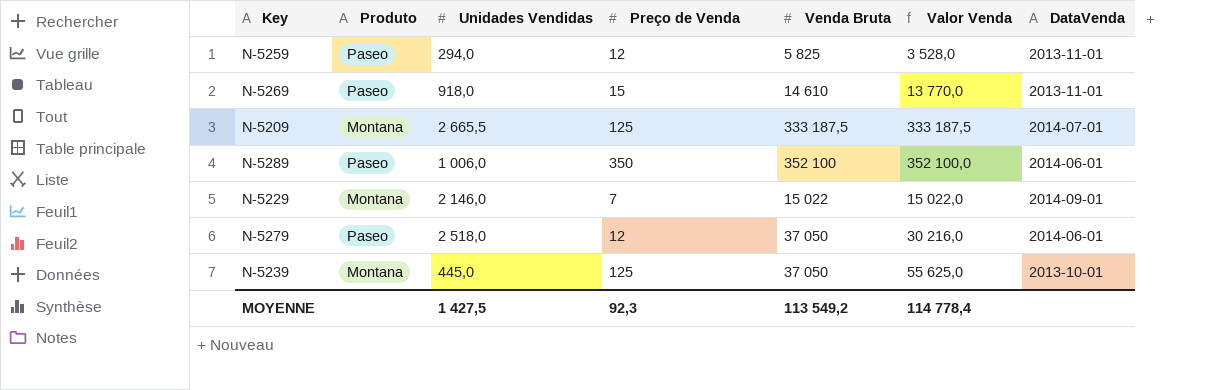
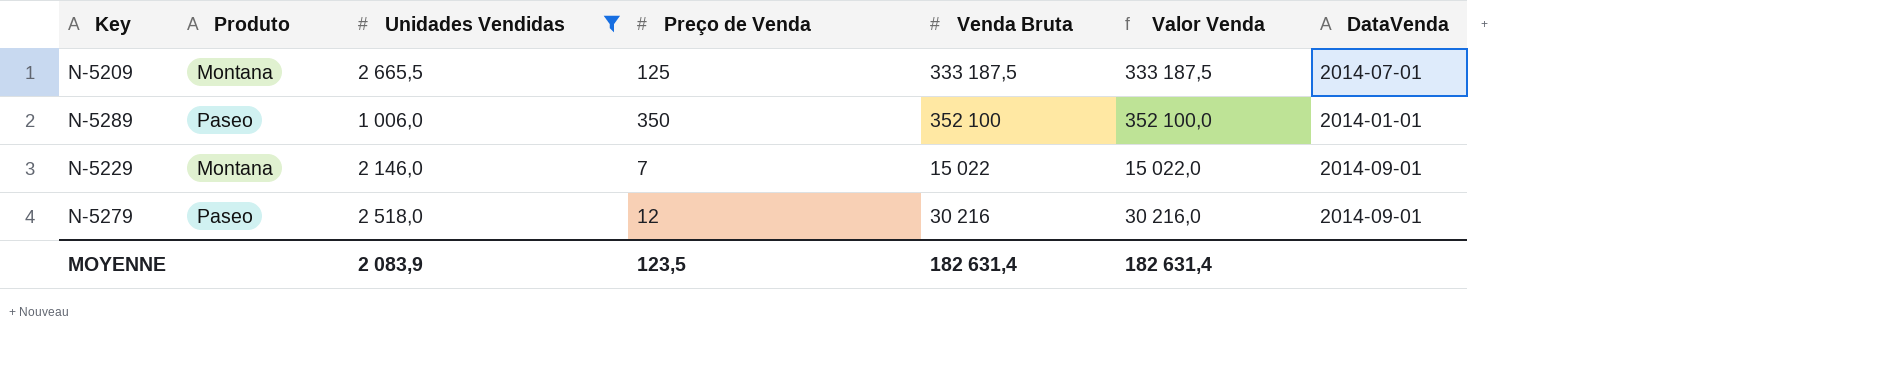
filter: none -> Unidades Vendidas >= 1 006,0
N-5289 | DataVenda: 2014-06-01 -> 2014-01-01
N-5279 | Venda Bruta: 37 050 -> 30 216
N-5279 | DataVenda: 2014-06-01 -> 2014-09-01
MOYENNE | Unidades Vendidas: 1 427,5 -> 2 083,9
MOYENNE | Preço de Venda: 92,3 -> 123,5
MOYENNE | Venda Bruta: 113 549,2 -> 182 631,4
MOYENNE | Valor Venda: 114 778,4 -> 182 631,4

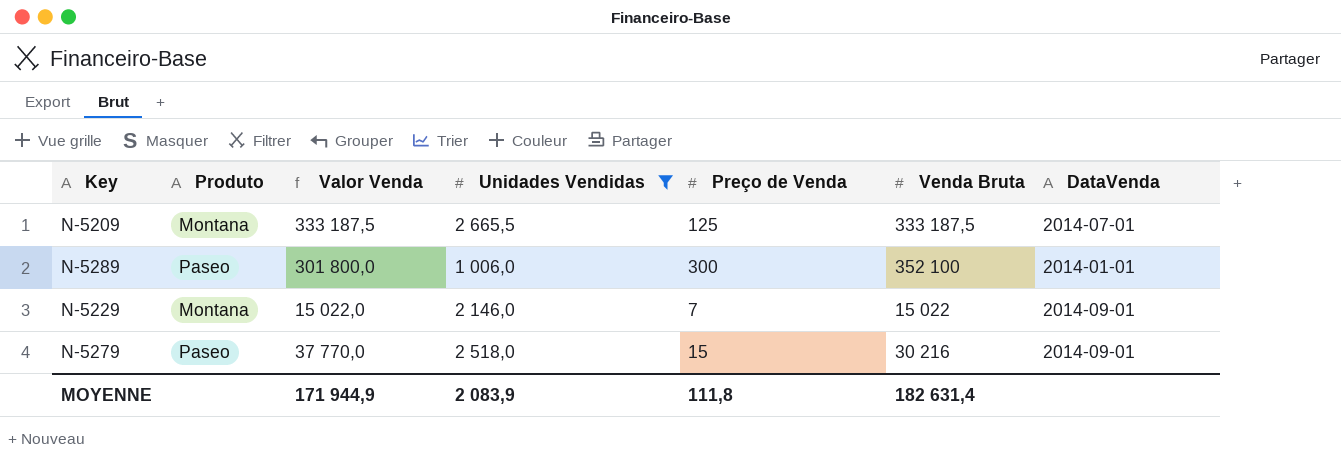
column Valor Venda | position: 6 -> 3
N-5289 | Valor Venda: 352 100,0 -> 301 800,0
N-5289 | Preço de Venda: 350 -> 300
N-5279 | Valor Venda: 30 216,0 -> 37 770,0
N-5279 | Preço de Venda: 12 -> 15
MOYENNE | Valor Venda: 182 631,4 -> 171 944,9
MOYENNE | Preço de Venda: 123,5 -> 111,8

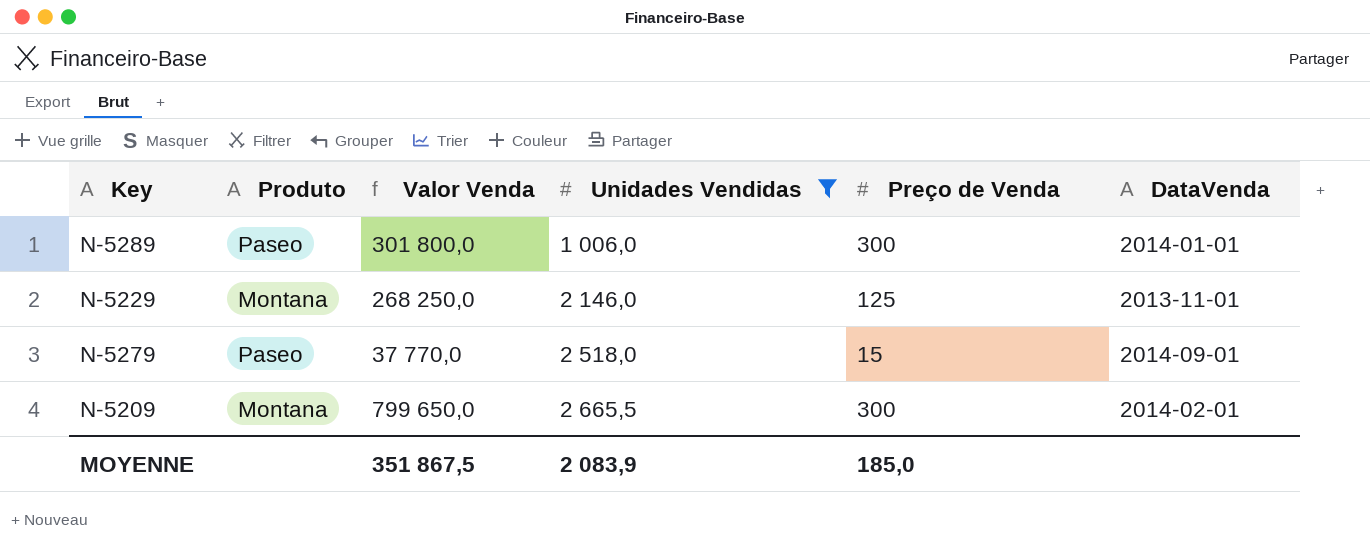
row order: none -> Unidades Vendidas ascending
column Venda Bruta | position: 6 -> none
N-5229 | Valor Venda: 15 022,0 -> 268 250,0
N-5229 | Preço de Venda: 7 -> 125
N-5229 | DataVenda: 2014-09-01 -> 2013-11-01
N-5209 | Valor Venda: 333 187,5 -> 799 650,0
N-5209 | Preço de Venda: 125 -> 300
N-5209 | DataVenda: 2014-07-01 -> 2014-02-01
MOYENNE | Valor Venda: 171 944,9 -> 351 867,5
MOYENNE | Preço de Venda: 111,8 -> 185,0

